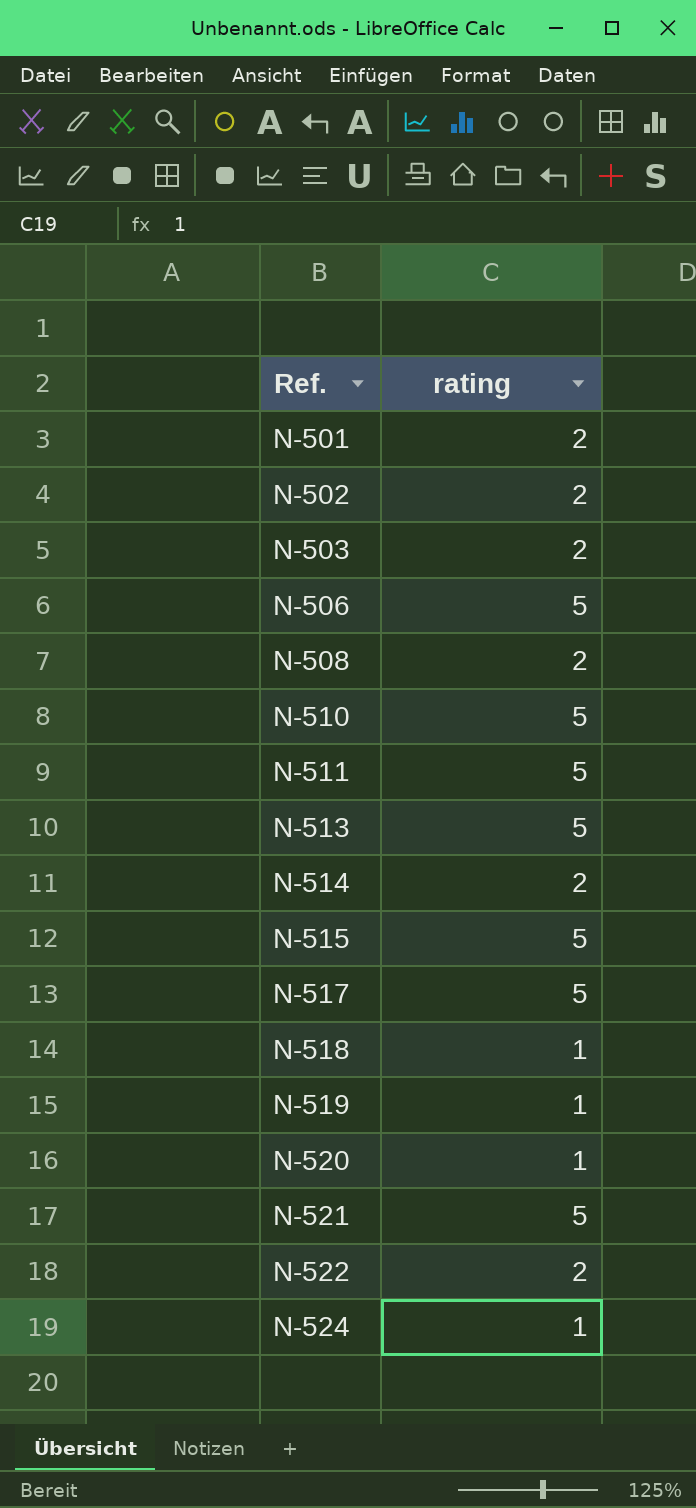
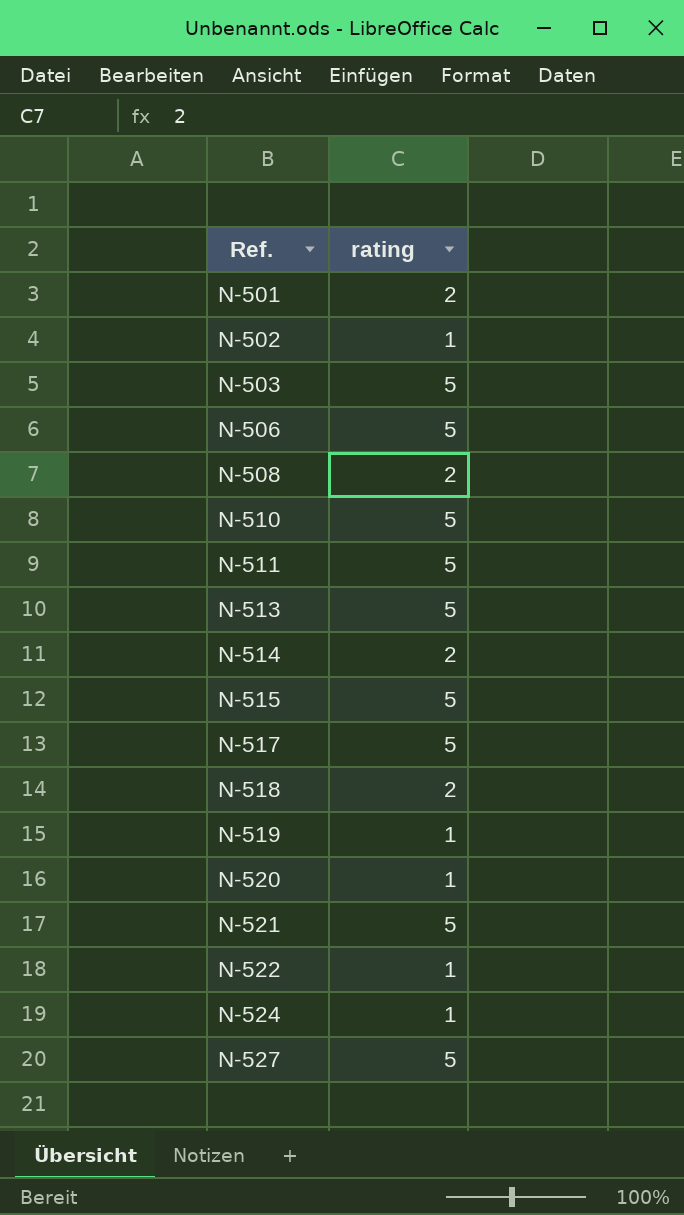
N-502 | rating: 2 -> 1
N-503 | rating: 2 -> 5
N-518 | rating: 1 -> 2
N-522 | rating: 2 -> 1
row N-527: none -> 5

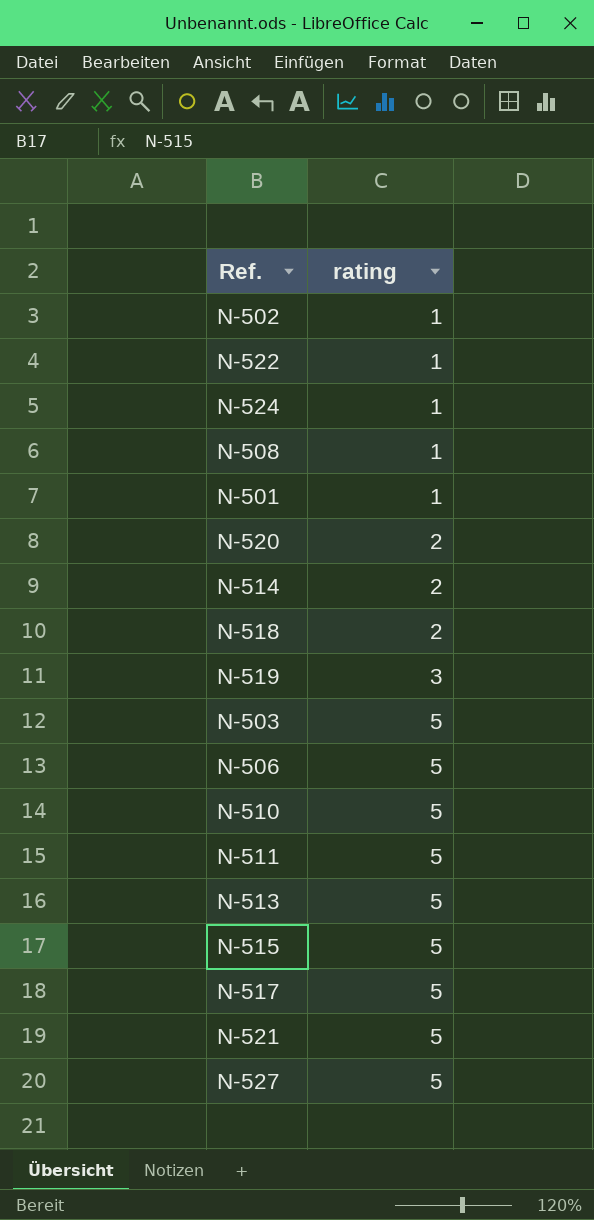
row order: Ref. ascending -> rating ascending
N-508 | rating: 2 -> 1
N-501 | rating: 2 -> 1
N-520 | rating: 1 -> 2
N-519 | rating: 1 -> 3

